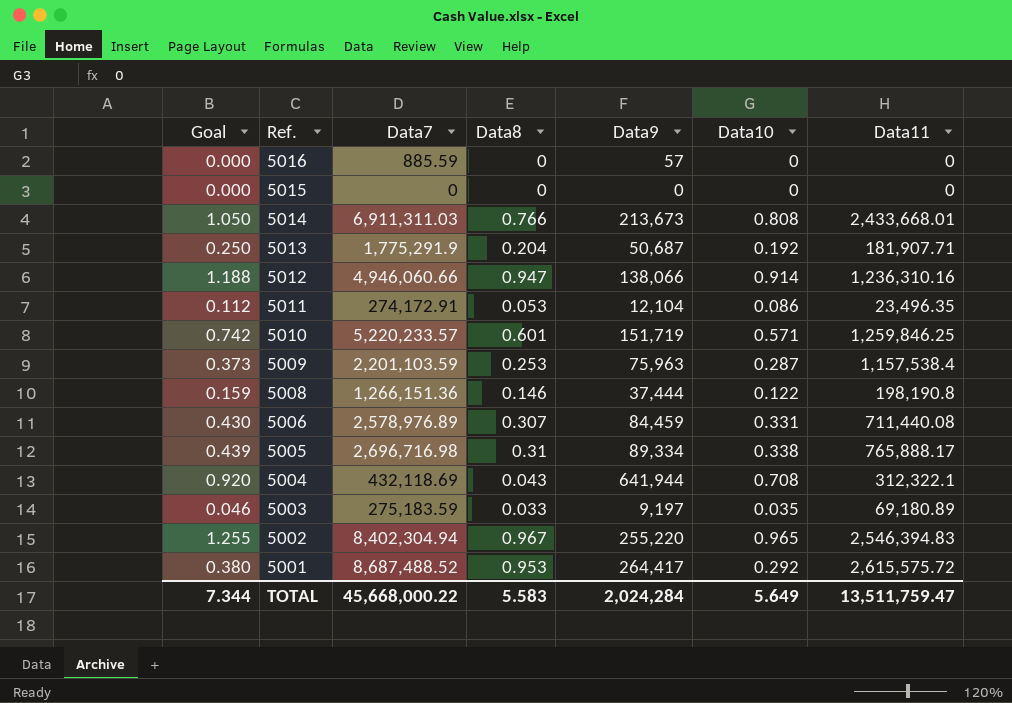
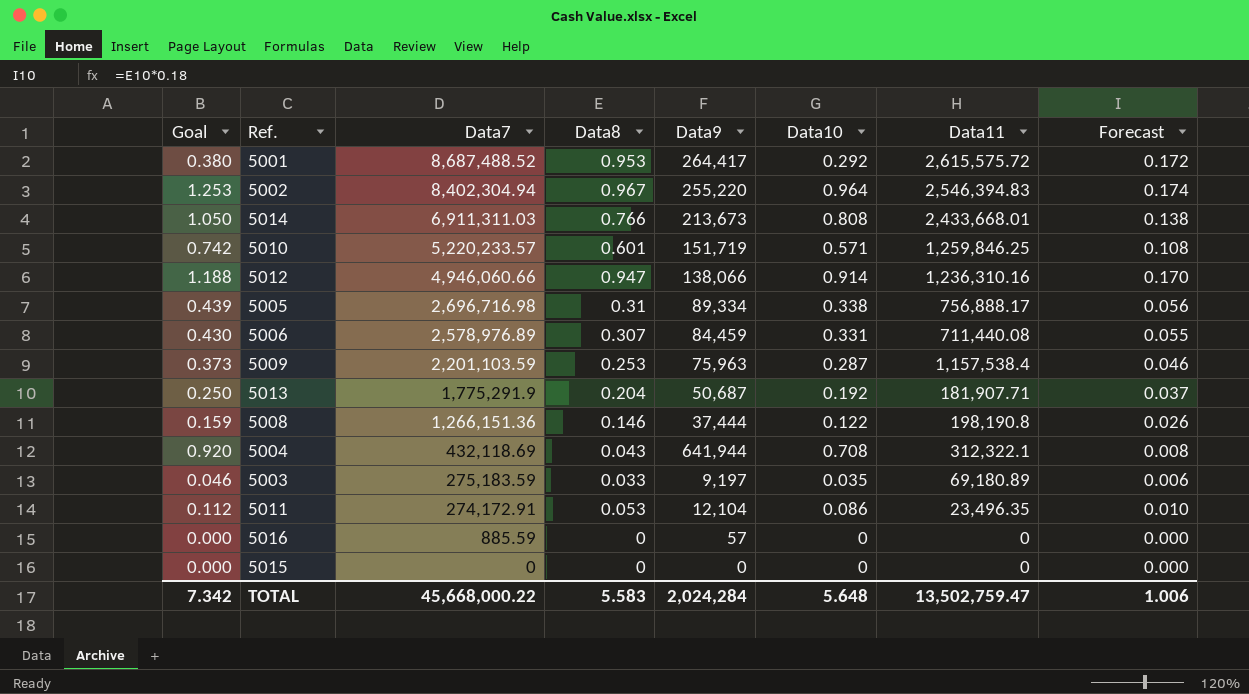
row order: Ref. descending -> Data7 descending
column Forecast | formula: none -> [Data8] * 0.18
5002 | Goal: 1.255 -> 1.253
5002 | Data10: 0.965 -> 0.964
5005 | Data11: 765,888.17 -> 756,888.17
TOTAL | Goal: 7.344 -> 7.342
TOTAL | Data10: 5.649 -> 5.648
TOTAL | Data11: 13,511,759.47 -> 13,502,759.47

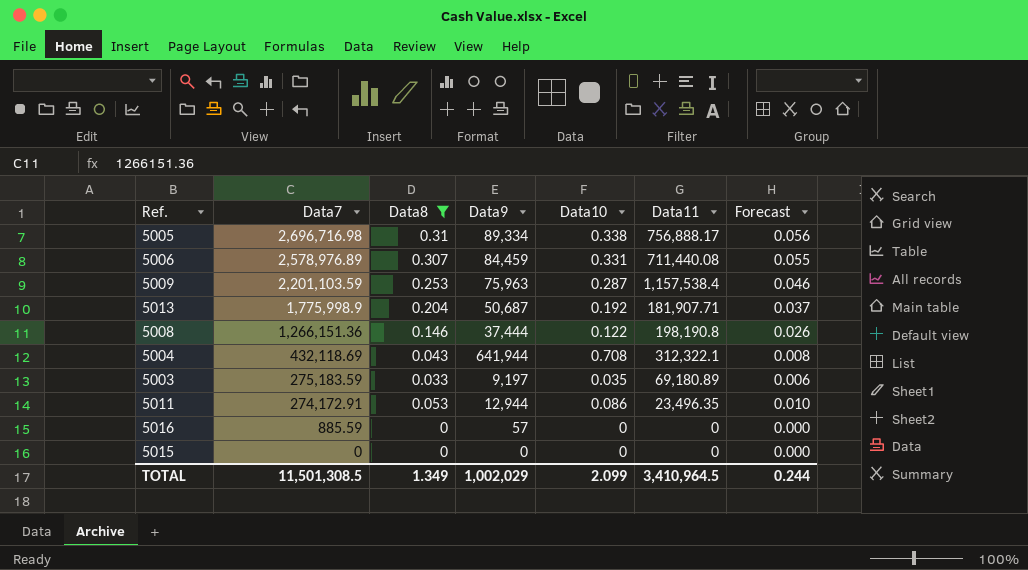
filter: none -> Data8 <= 0.31
column Goal | formula: [Data10] * 1.3 -> none
5013 | Data7: 1,775,291.9 -> 1,775,998.9
5011 | Data9: 12,104 -> 12,944
TOTAL | Data7: 45,668,000.22 -> 11,501,308.5
TOTAL | Data8: 5.583 -> 1.349
TOTAL | Data9: 2,024,284 -> 1,002,029
TOTAL | Data10: 5.648 -> 2.099
TOTAL | Data11: 13,502,759.47 -> 3,410,964.5
TOTAL | Forecast: 1.006 -> 0.244

